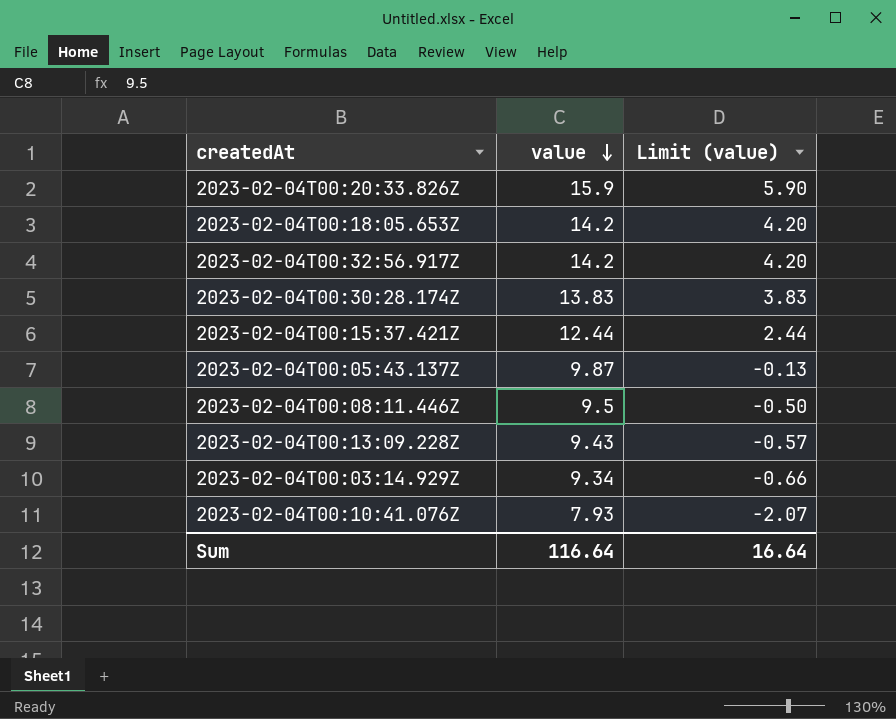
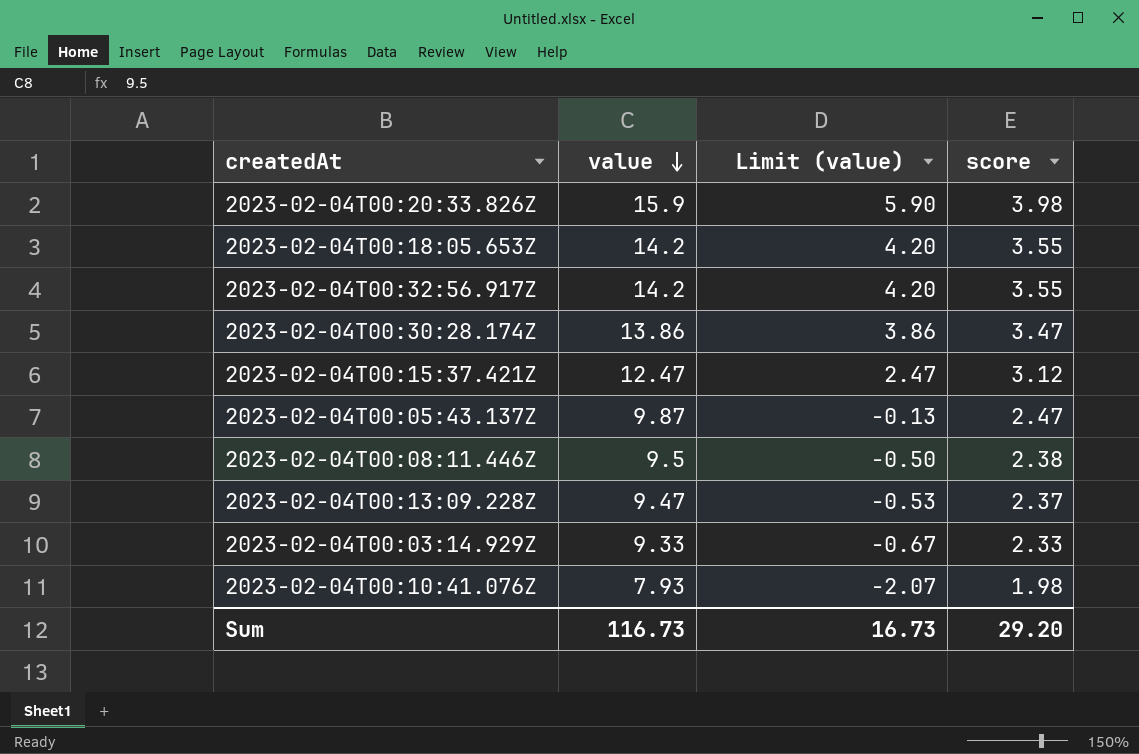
column score | formula: none -> [value] * 0.25
2023-02-04T00:30:28.174Z | value: 13.83 -> 13.86
2023-02-04T00:30:28.174Z | Limit (value): 3.83 -> 3.86
2023-02-04T00:15:37.421Z | value: 12.44 -> 12.47
2023-02-04T00:15:37.421Z | Limit (value): 2.44 -> 2.47
2023-02-04T00:13:09.228Z | value: 9.43 -> 9.47
2023-02-04T00:13:09.228Z | Limit (value): -0.57 -> -0.53
2023-02-04T00:03:14.929Z | value: 9.34 -> 9.33
2023-02-04T00:03:14.929Z | Limit (value): -0.66 -> -0.67
Sum | value: 116.64 -> 116.73
Sum | Limit (value): 16.64 -> 16.73

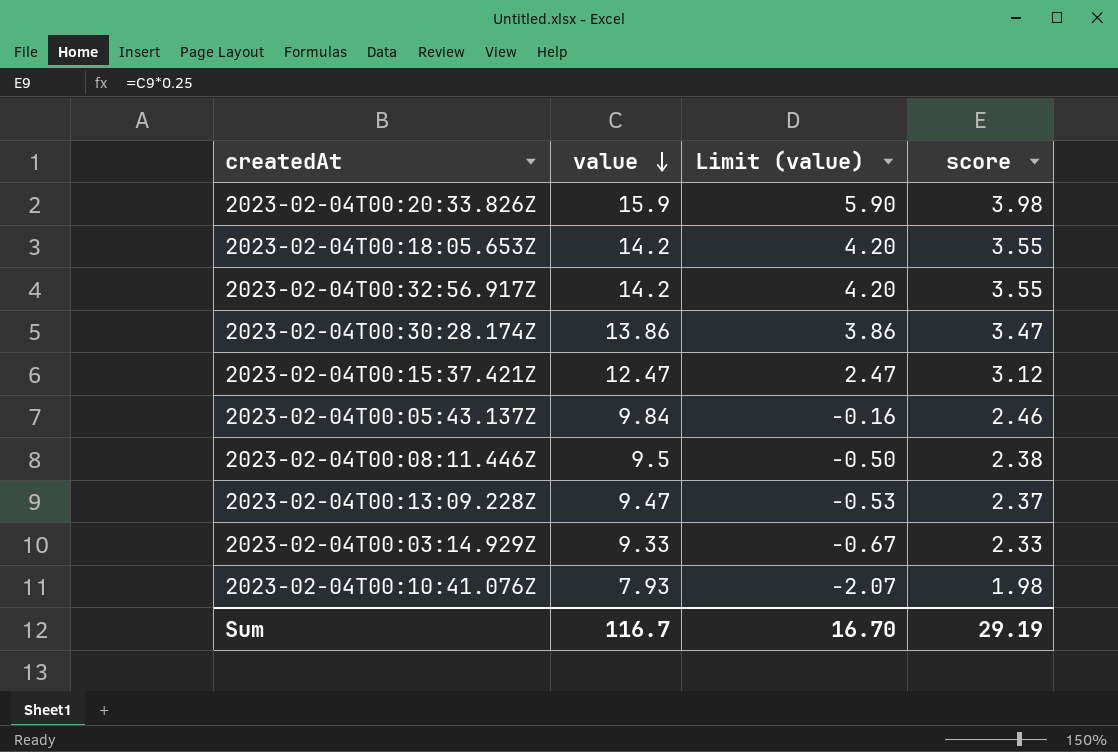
2023-02-04T00:05:43.137Z | value: 9.87 -> 9.84
2023-02-04T00:05:43.137Z | Limit (value): -0.13 -> -0.16
2023-02-04T00:05:43.137Z | score: 2.47 -> 2.46
Sum | value: 116.73 -> 116.7
Sum | Limit (value): 16.73 -> 16.70
Sum | score: 29.20 -> 29.19

